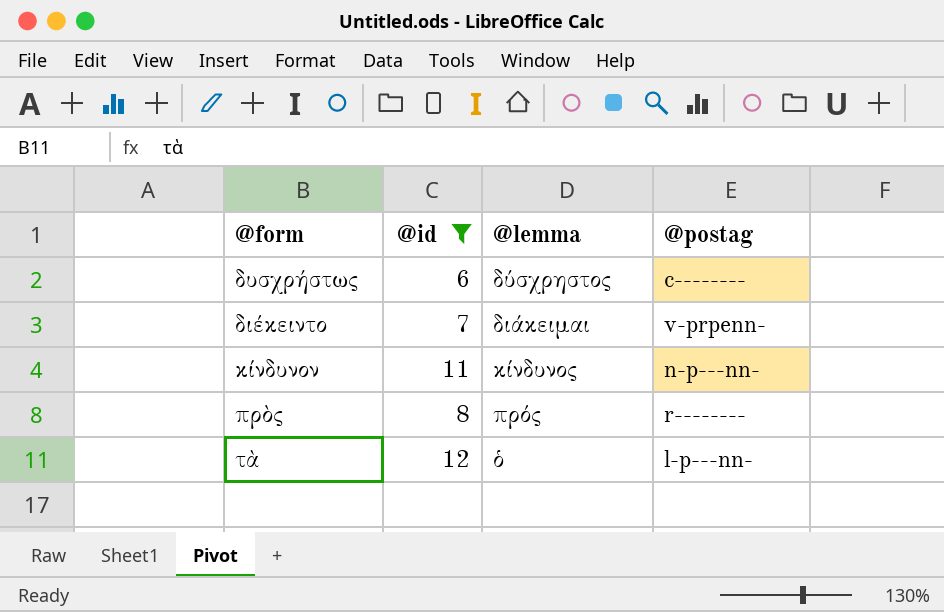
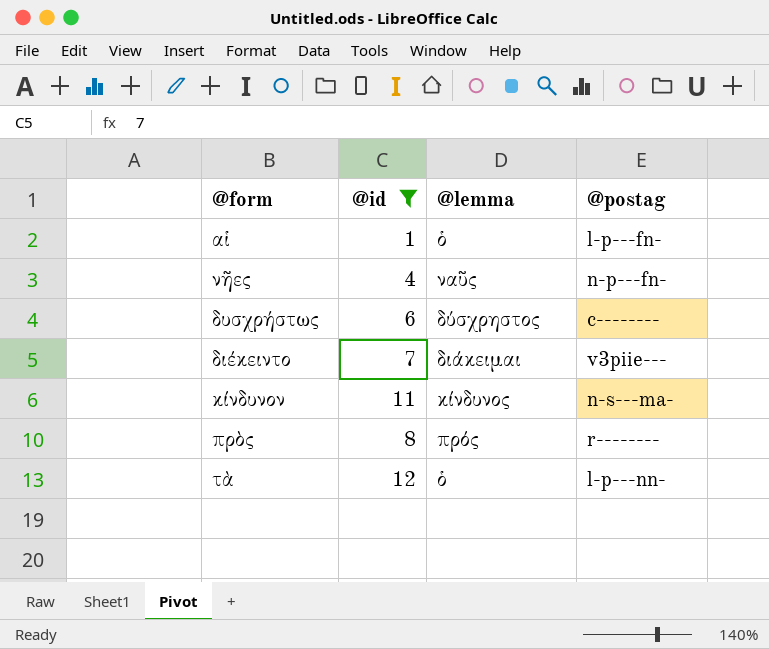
row αἱ: none -> 1 | ὁ | l-p---fn-
row νῆες: none -> 4 | ναῦς | n-p---fn-
διέκειντο | @postag: v-prpenn- -> v3piie---
κίνδυνον | @postag: n-p---nn- -> n-s---ma-

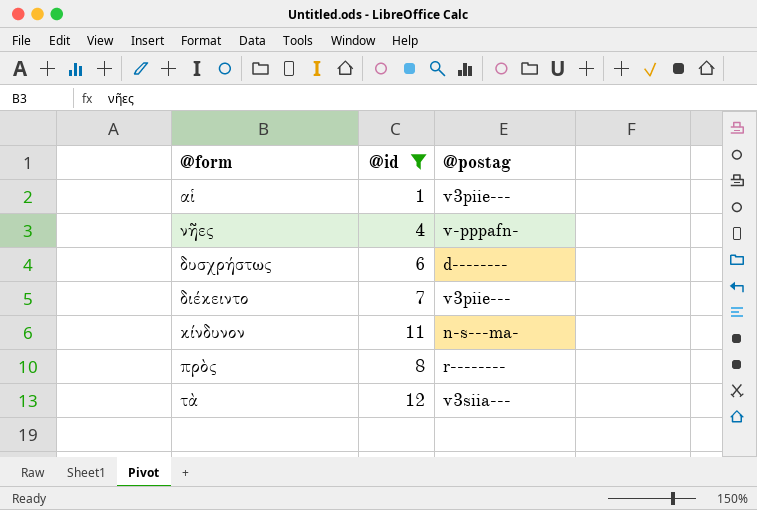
column @lemma | position: 3 -> none
αἱ | @postag: l-p---fn- -> v3piie---
νῆες | @postag: n-p---fn- -> v-pppafn-
δυσχρήστως | @postag: c-------- -> d--------
τὰ | @postag: l-p---nn- -> v3siia---

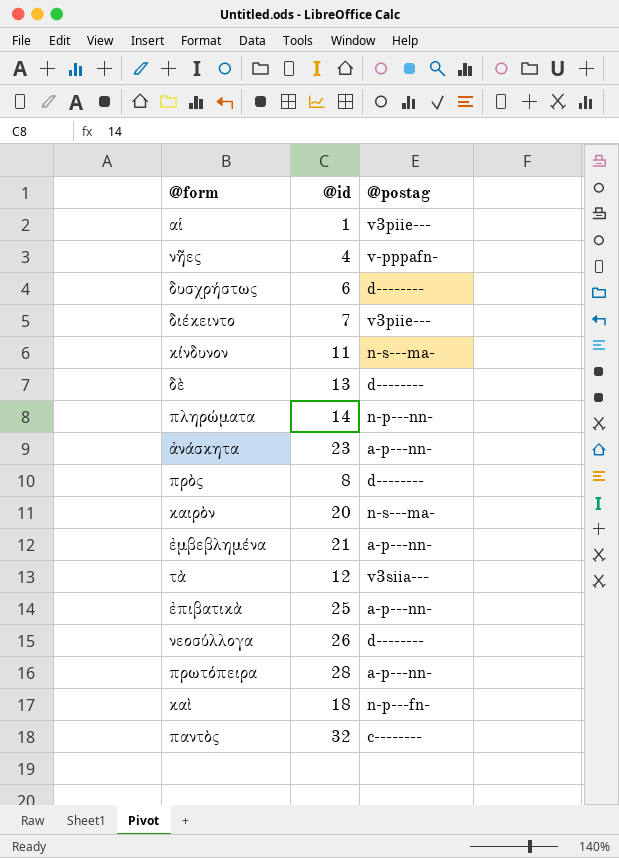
filter: @id <= 12 -> none
πρὸς | @postag: r-------- -> d--------

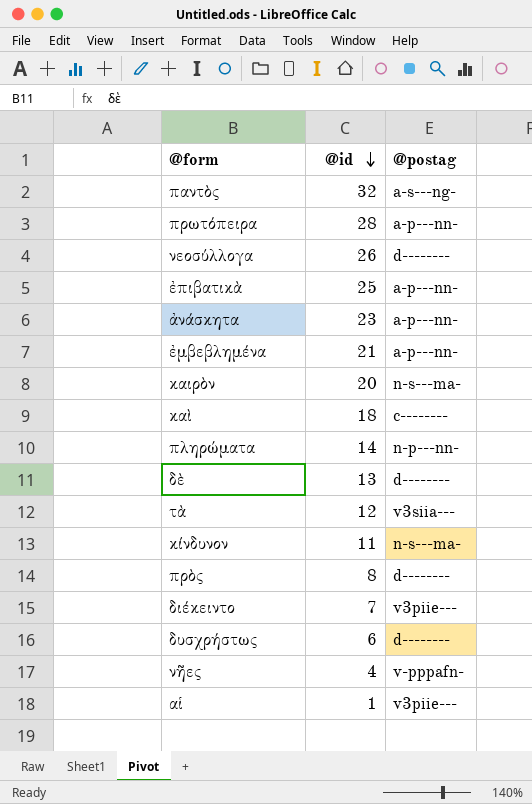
row order: none -> @id descending
παντὸς | @postag: c-------- -> a-s---ng-
καὶ | @postag: n-p---fn- -> c--------

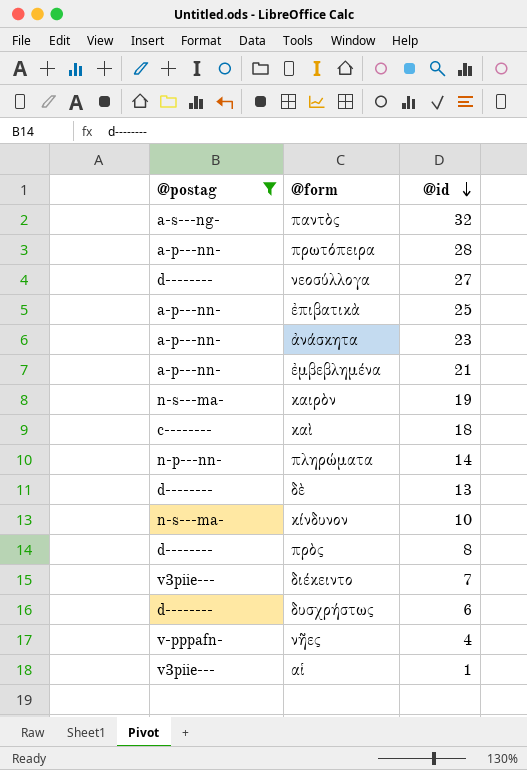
filter: none -> @postag != v3siia---
column @postag | position: 3 -> 1
νεοσύλλογα | @id: 26 -> 27
καιρὸν | @id: 20 -> 19
κίνδυνον | @id: 11 -> 10

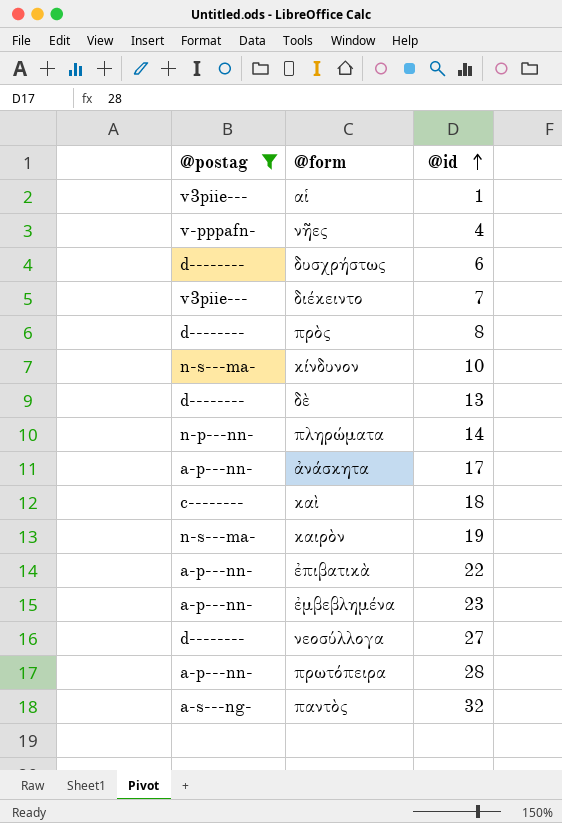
row order: @id descending -> @id ascending
ἀνάσκητα | @id: 23 -> 17
ἐπιβατικὰ | @id: 25 -> 22
ἐμβεβλημένα | @id: 21 -> 23

